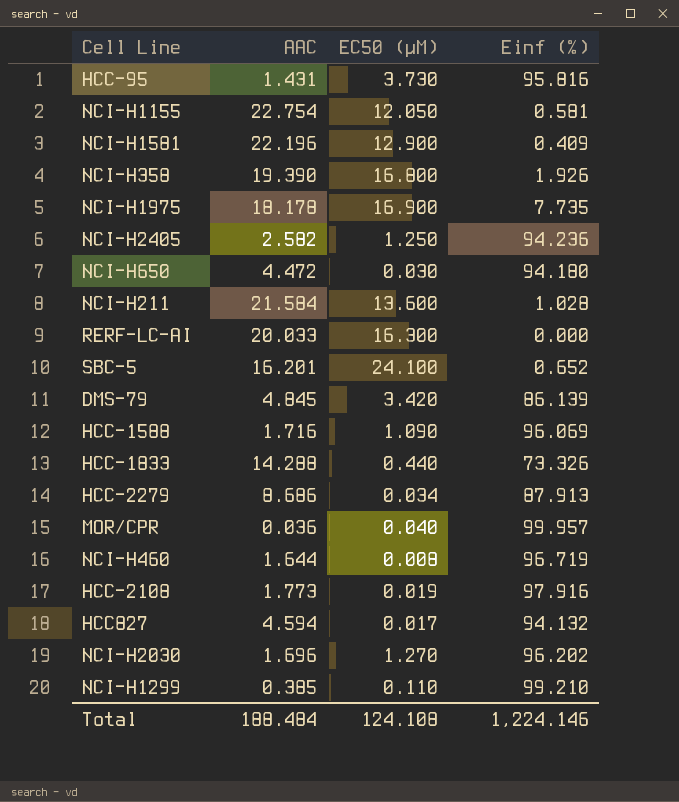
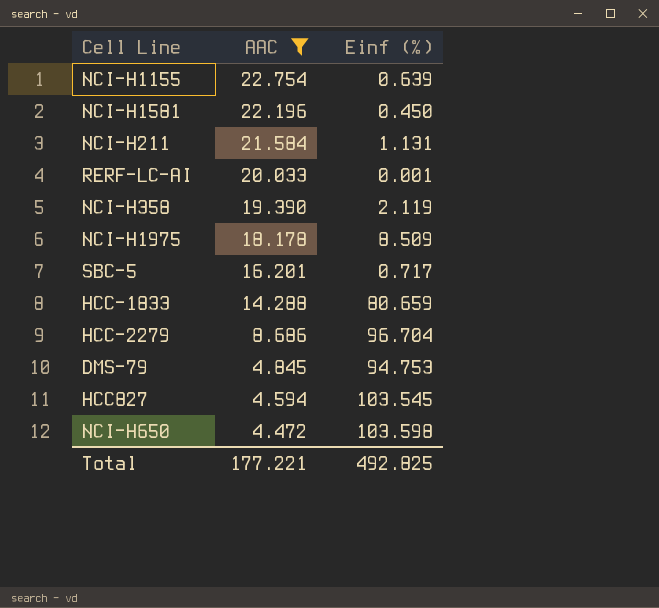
filter: none -> AAC >= 4.472
row order: none -> AAC descending
column EC50 (µM) | position: 3 -> none
NCI-H1155 | Einf (%): 0.581 -> 0.639
NCI-H1581 | Einf (%): 0.409 -> 0.450
NCI-H211 | Einf (%): 1.028 -> 1.131
RERF-LC-AI | Einf (%): 0.000 -> 0.001
NCI-H358 | Einf (%): 1.926 -> 2.119
NCI-H1975 | Einf (%): 7.735 -> 8.509
SBC-5 | Einf (%): 0.652 -> 0.717
HCC-1833 | Einf (%): 73.326 -> 80.659
HCC-2279 | Einf (%): 87.913 -> 96.704
DMS-79 | Einf (%): 86.139 -> 94.753
HCC827 | Einf (%): 94.132 -> 103.545
NCI-H650 | Einf (%): 94.180 -> 103.598
Total | AAC: 188.484 -> 177.221
Total | Einf (%): 1,224.146 -> 492.825

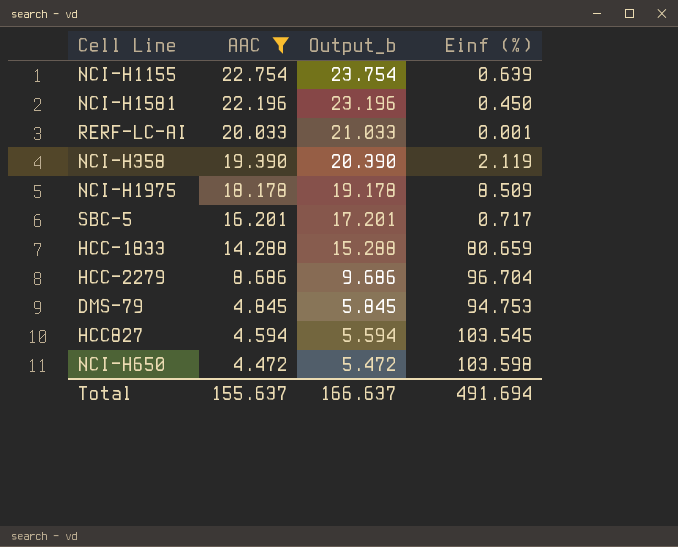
column Output_b | formula: none -> [AAC] + 1
row NCI-H211: 21.584 | 1.131 -> none
Total | AAC: 177.221 -> 155.637
Total | Einf (%): 492.825 -> 491.694

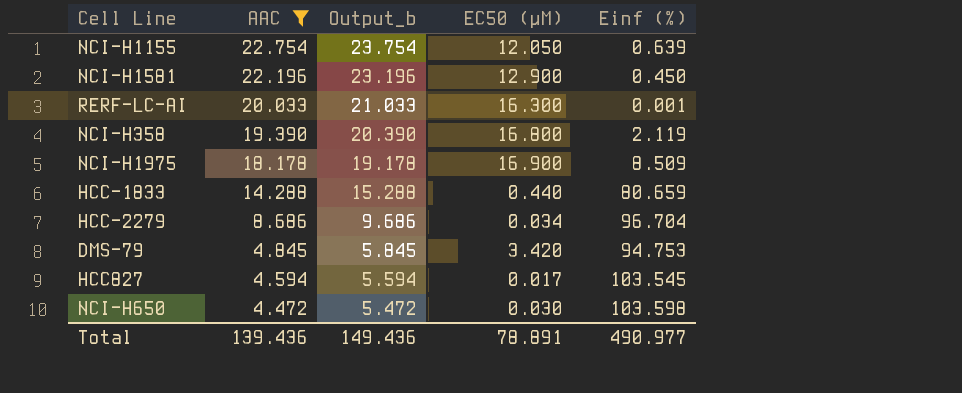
column EC50 (µM) | position: none -> 4
row SBC-5: 16.201 | 17.201 | 0.717 -> none
Total | AAC: 155.637 -> 139.436
Total | Output_b: 166.637 -> 149.436
Total | Einf (%): 491.694 -> 490.977

